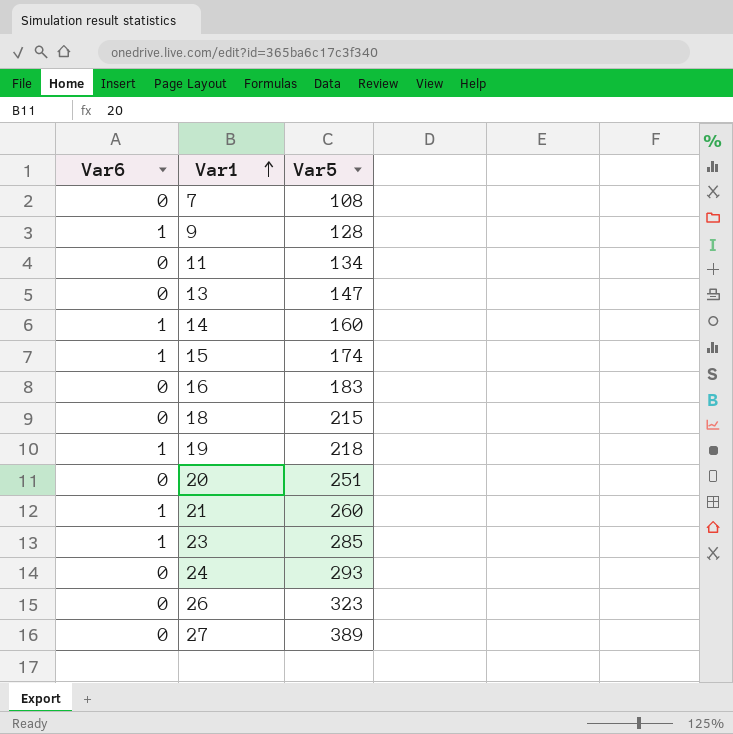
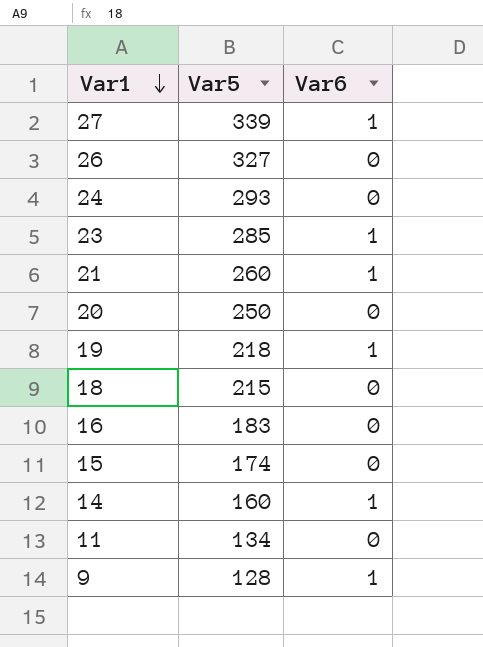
row order: Var1 ascending -> Var1 descending
column Var6 | position: 1 -> 3
row 7: 0 | 108 -> none
row 13: 0 | 147 -> none
27 | Var5: 389 -> 339
27 | Var6: 0 -> 1
26 | Var5: 323 -> 327
20 | Var5: 251 -> 250
15 | Var6: 1 -> 0

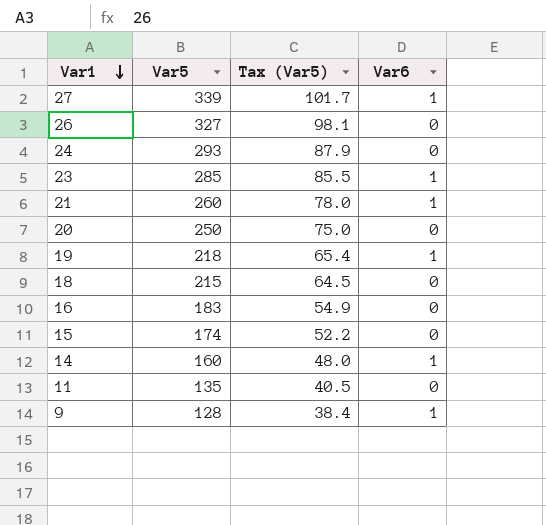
column Tax (Var5) | formula: none -> [Var5] * 0.3
11 | Var5: 134 -> 135

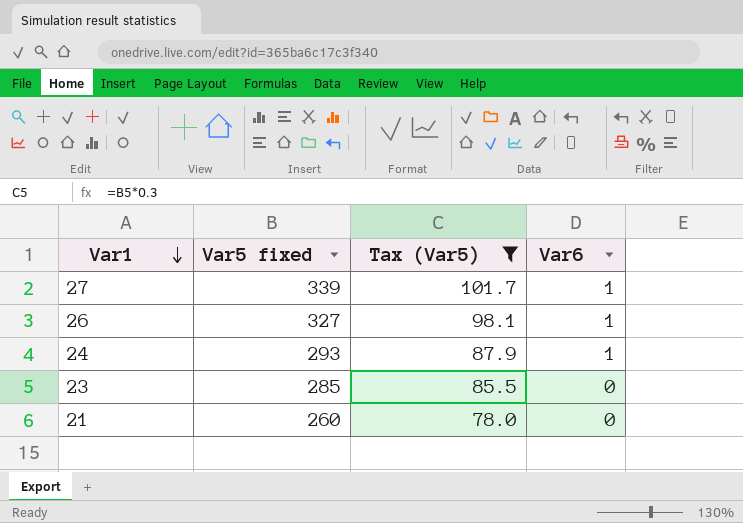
filter: none -> Tax (Var5) >= 78.0
column name: Var5 -> Var5 fixed
26 | Var6: 0 -> 1
24 | Var6: 0 -> 1
23 | Var6: 1 -> 0
21 | Var6: 1 -> 0

